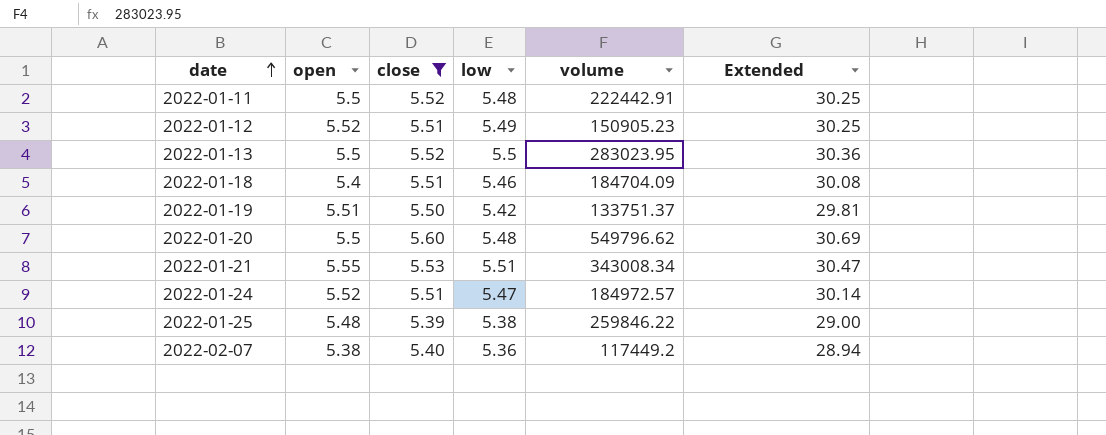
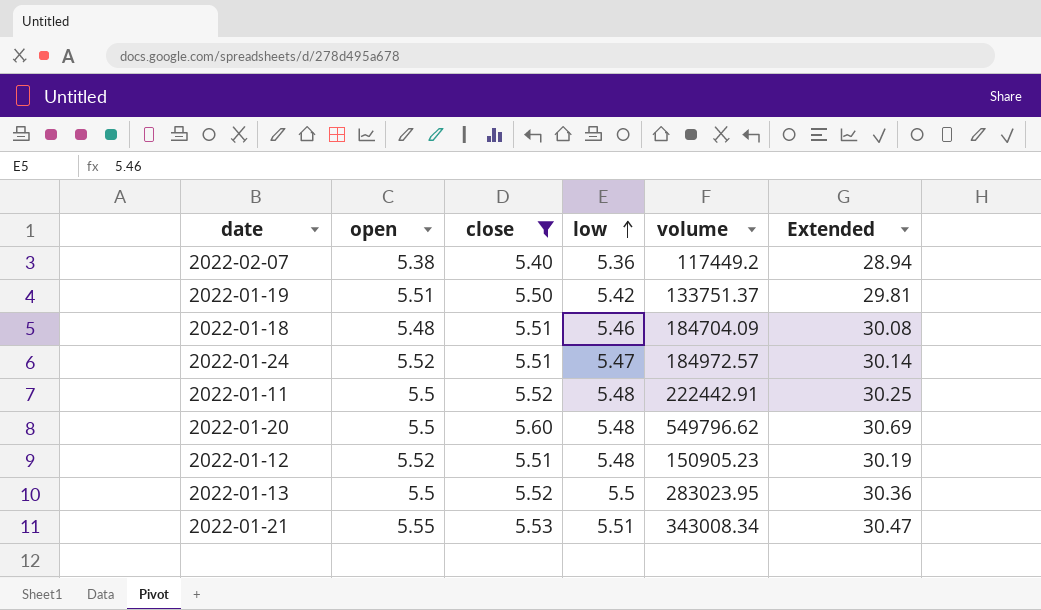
row order: date ascending -> low ascending
row 2022-01-25: 5.48 | 5.39 | 5.38 | 259846.22 | 29.00 -> none
2022-01-18 | open: 5.4 -> 5.48
2022-01-12 | low: 5.49 -> 5.48
2022-01-12 | Extended: 30.25 -> 30.19

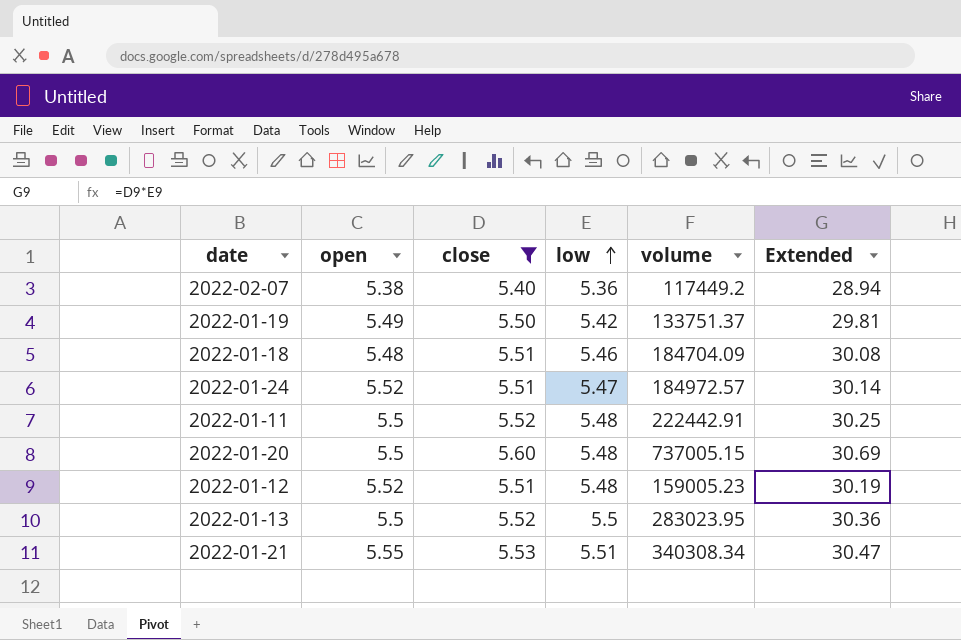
2022-01-19 | open: 5.51 -> 5.49
2022-01-20 | volume: 549796.62 -> 737005.15
2022-01-12 | volume: 150905.23 -> 159005.23
2022-01-21 | volume: 343008.34 -> 340308.34

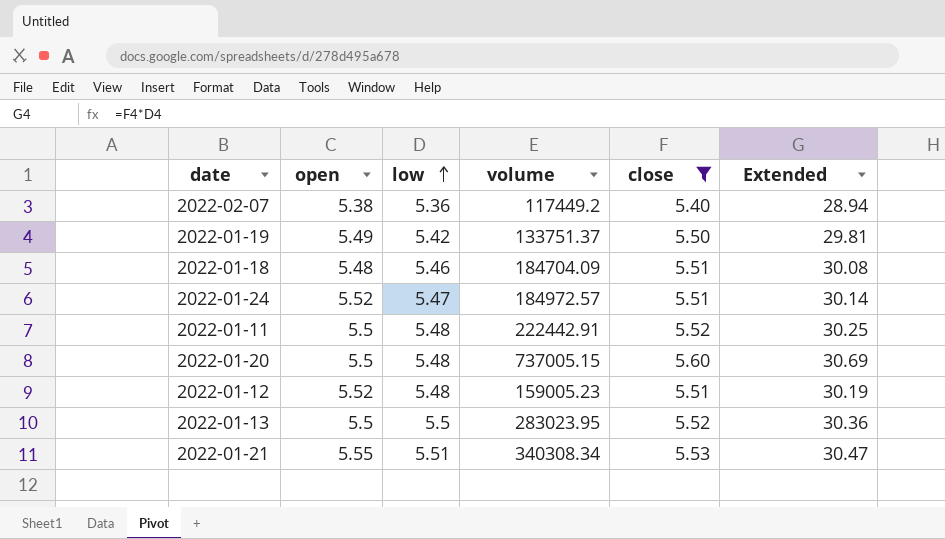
column close | position: 3 -> 5

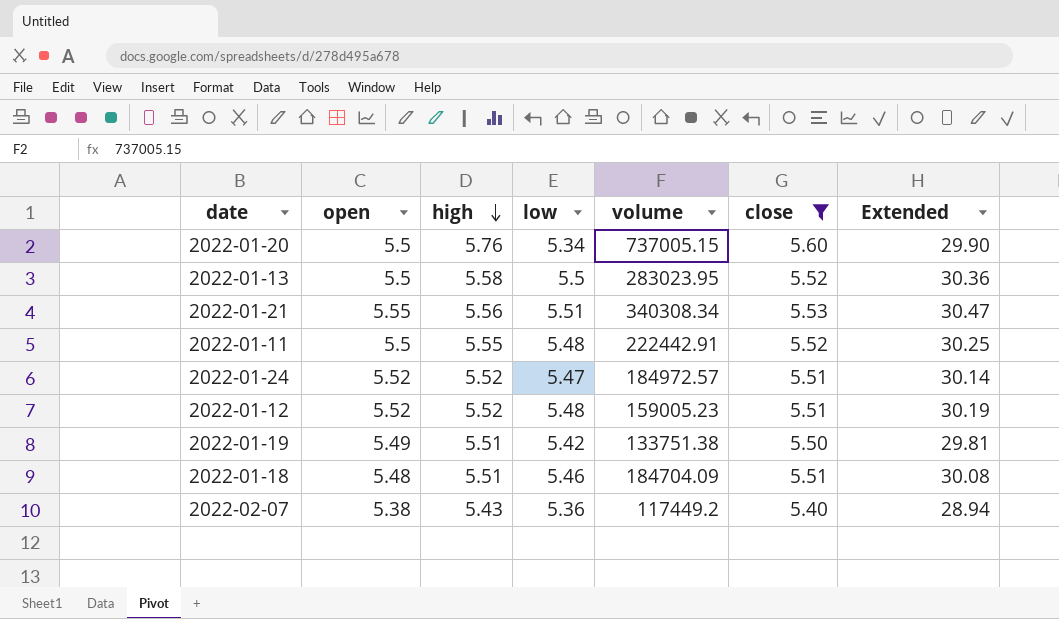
row order: low ascending -> high descending
column high | position: none -> 3
2022-01-20 | low: 5.48 -> 5.34
2022-01-20 | Extended: 30.69 -> 29.90
2022-01-19 | volume: 133751.37 -> 133751.38

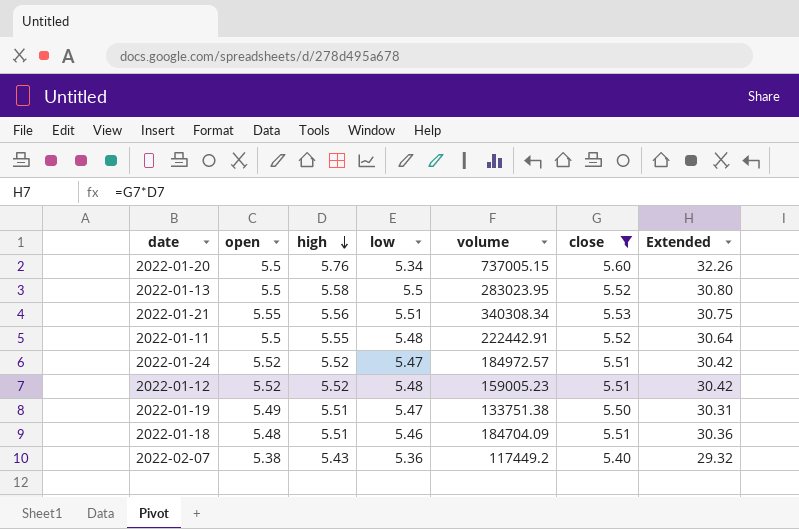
column Extended | formula: [low] * [close] -> [high] * [close]
2022-01-19 | low: 5.42 -> 5.47

